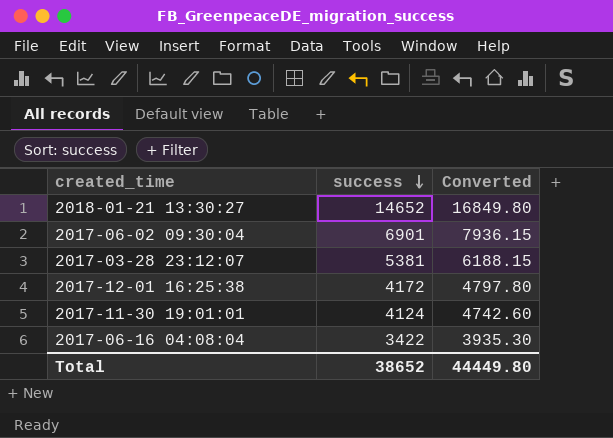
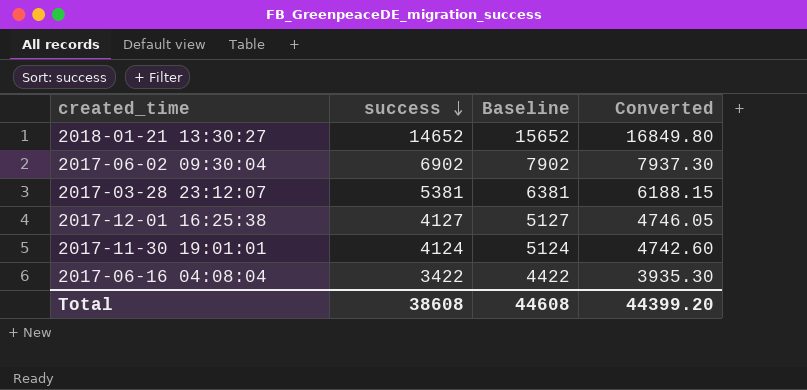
column Baseline | formula: none -> [success] + 1000
2017-06-02 09:30:04 | success: 6901 -> 6902
2017-06-02 09:30:04 | Converted: 7936.15 -> 7937.30
2017-12-01 16:25:38 | success: 4172 -> 4127
2017-12-01 16:25:38 | Converted: 4797.80 -> 4746.05
Total | success: 38652 -> 38608
Total | Converted: 44449.80 -> 44399.20

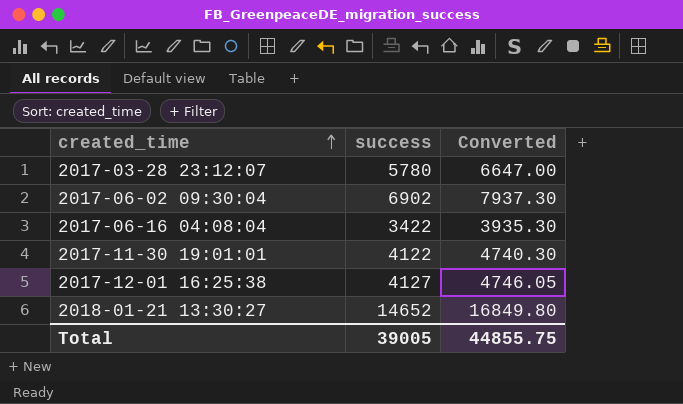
row order: success descending -> created_time ascending
column Baseline | formula: [success] + 1000 -> none
2017-03-28 23:12:07 | success: 5381 -> 5780
2017-03-28 23:12:07 | Converted: 6188.15 -> 6647.00
2017-11-30 19:01:01 | success: 4124 -> 4122
2017-11-30 19:01:01 | Converted: 4742.60 -> 4740.30
Total | success: 38608 -> 39005
Total | Converted: 44399.20 -> 44855.75

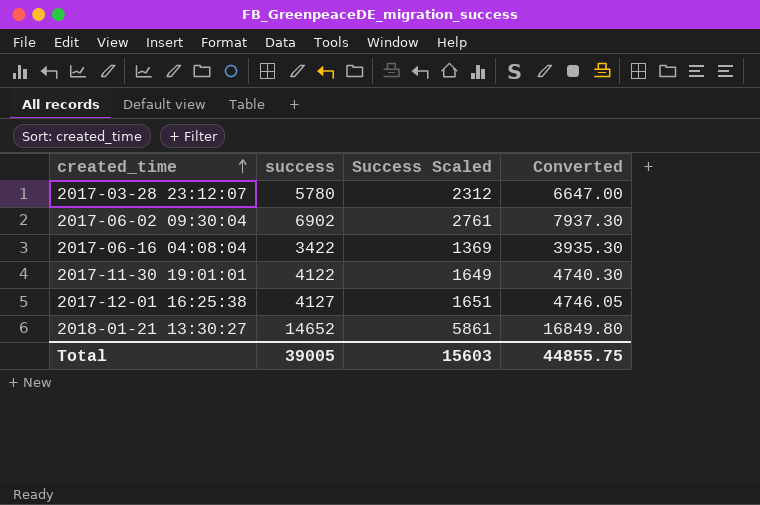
column Success Scaled | formula: none -> [success] * 0.4

